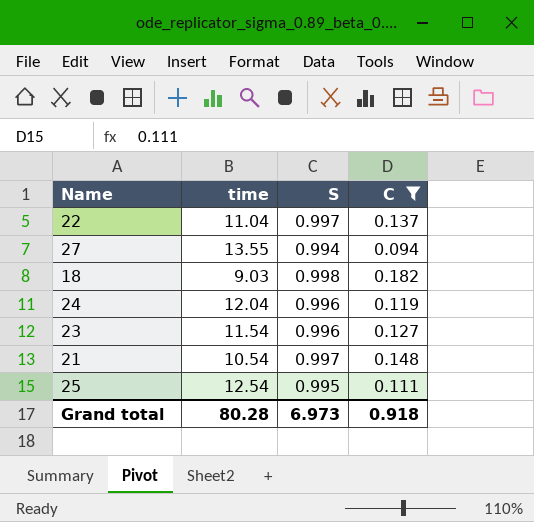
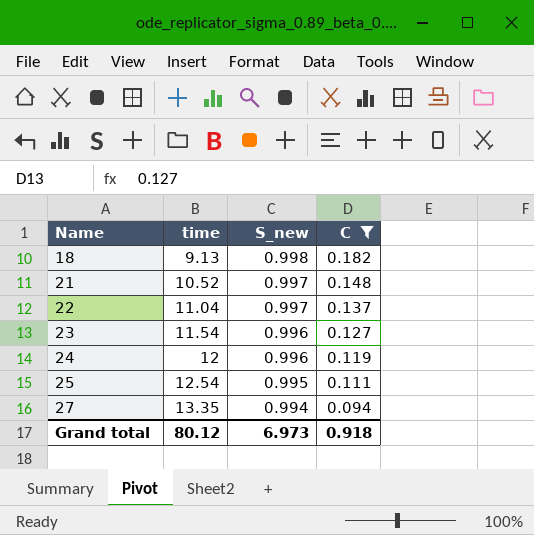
row order: none -> Name ascending
column name: S -> S_new
18 | time: 9.03 -> 9.13
21 | time: 10.54 -> 10.52
24 | time: 12.04 -> 12
27 | time: 13.55 -> 13.35
Grand total | time: 80.28 -> 80.12

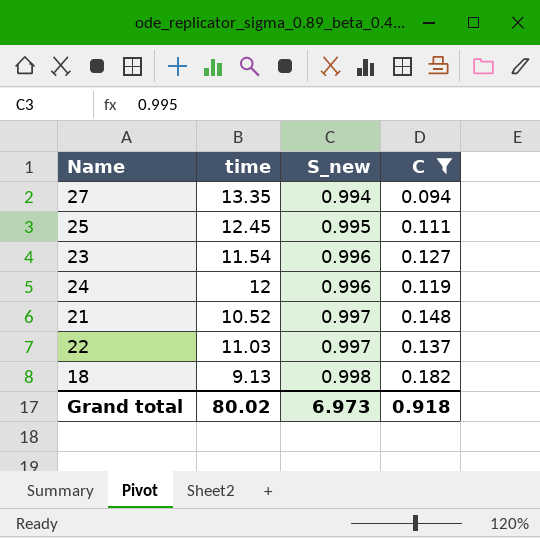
row order: Name ascending -> S_new ascending
25 | time: 12.54 -> 12.45
22 | time: 11.04 -> 11.03
Grand total | time: 80.12 -> 80.02

